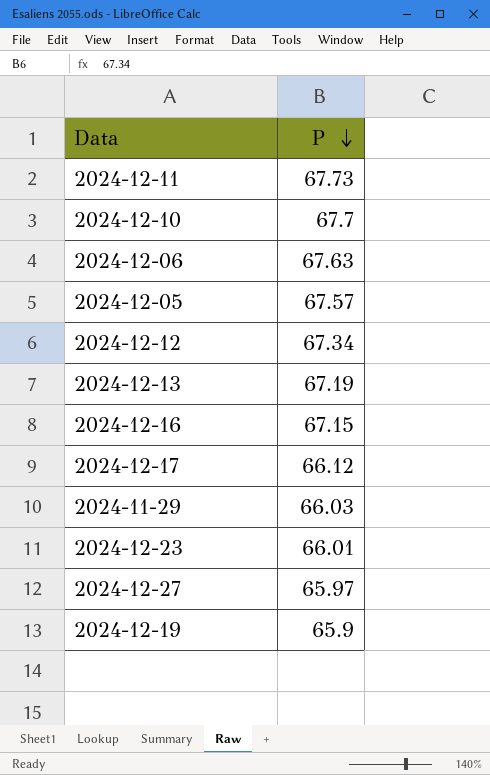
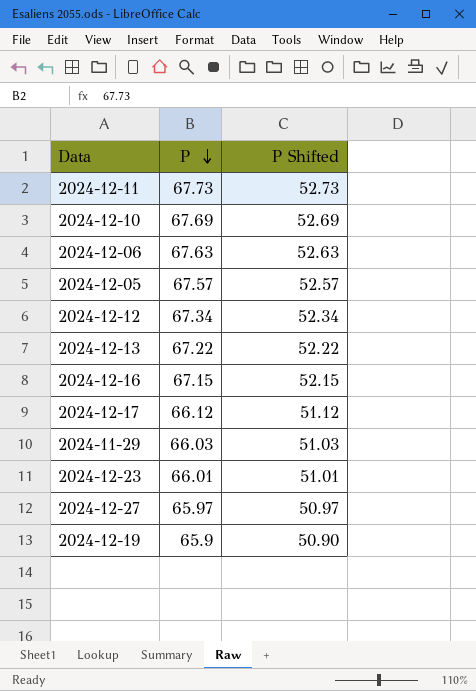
column P Shifted | formula: none -> [P] - 15
2024-12-10 | P: 67.7 -> 67.69
2024-12-13 | P: 67.19 -> 67.22

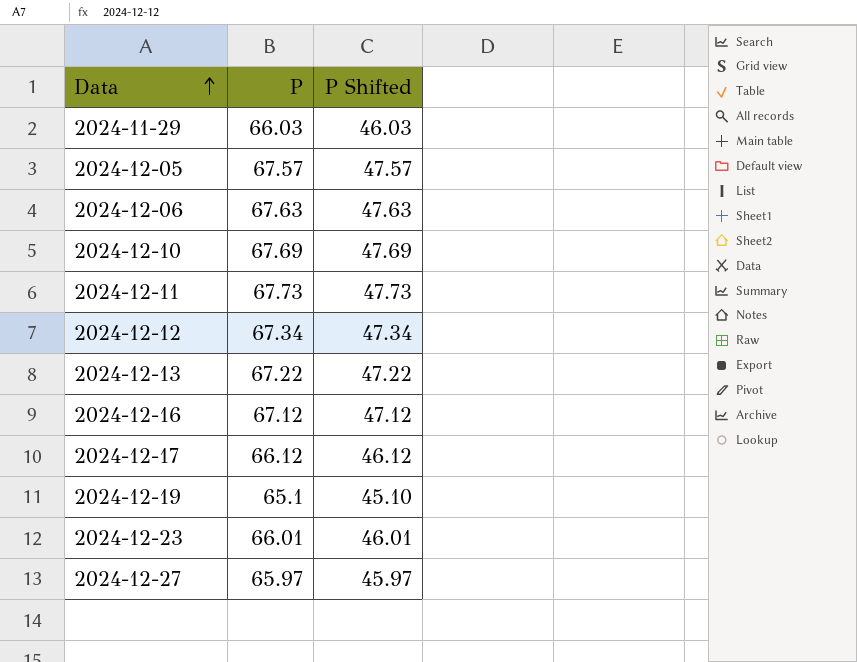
row order: P descending -> Data ascending
column P Shifted | formula: [P] - 15 -> [P] - 20
2024-12-16 | P: 67.15 -> 67.12
2024-12-19 | P: 65.9 -> 65.1

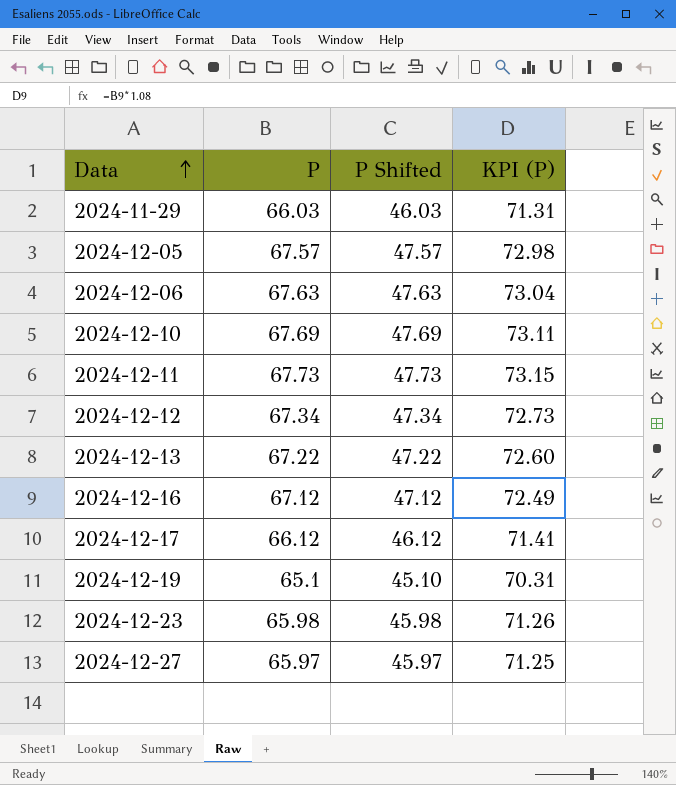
column KPI (P) | formula: none -> [P] * 1.08
2024-12-23 | P: 66.01 -> 65.98
2024-12-23 | P Shifted: 46.01 -> 45.98

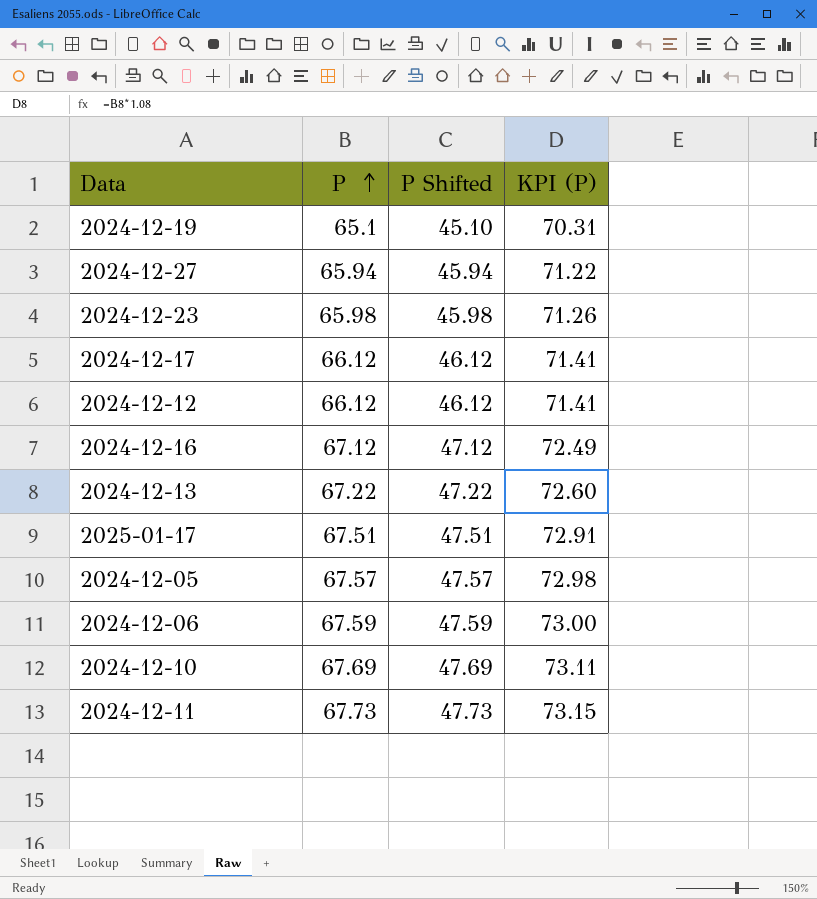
row order: Data ascending -> P ascending
row 2024-11-29: 66.03 | 46.03 | 71.31 -> none
2024-12-27 | P: 65.97 -> 65.94
2024-12-27 | P Shifted: 45.97 -> 45.94
2024-12-27 | KPI (P): 71.25 -> 71.22
2024-12-12 | P: 67.34 -> 66.12
2024-12-12 | P Shifted: 47.34 -> 46.12
2024-12-12 | KPI (P): 72.73 -> 71.41
row 2025-01-17: none -> 67.51 | 47.51 | 72.91
2024-12-06 | P: 67.63 -> 67.59
2024-12-06 | P Shifted: 47.63 -> 47.59
2024-12-06 | KPI (P): 73.04 -> 73.00

